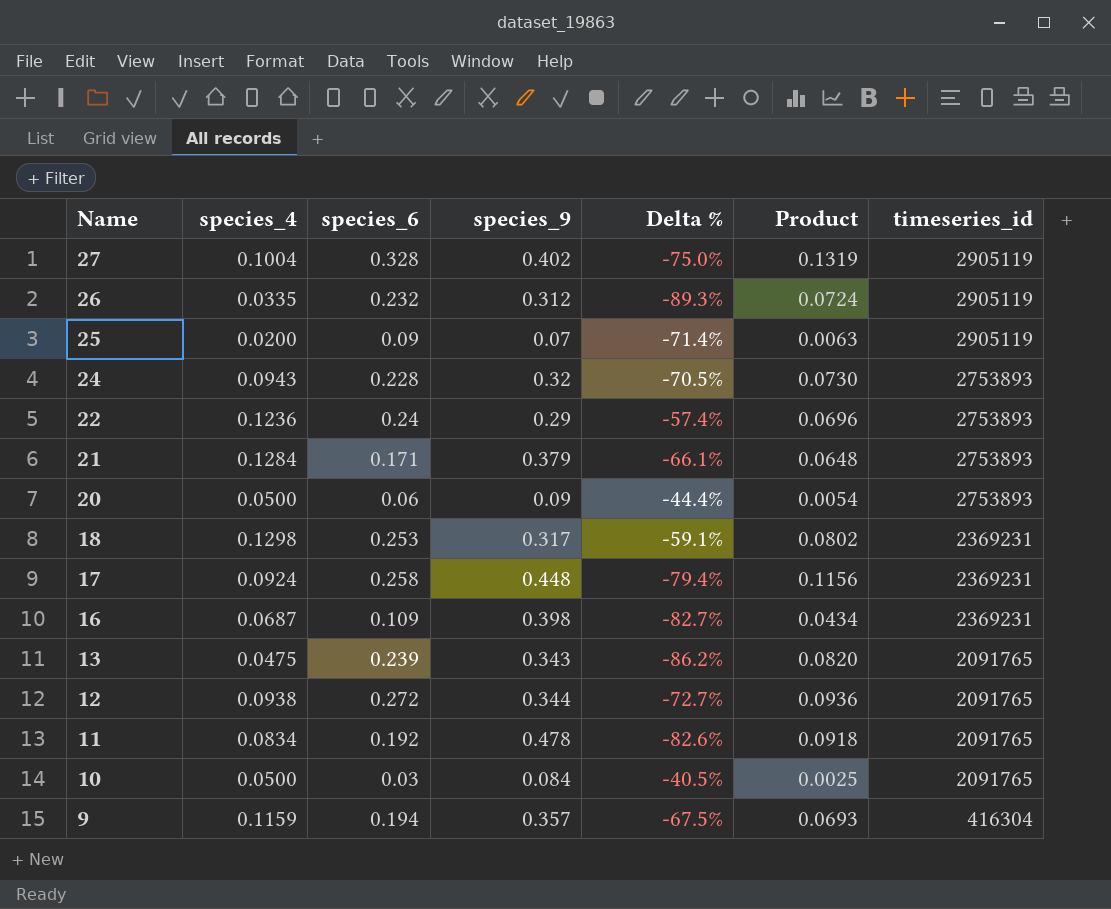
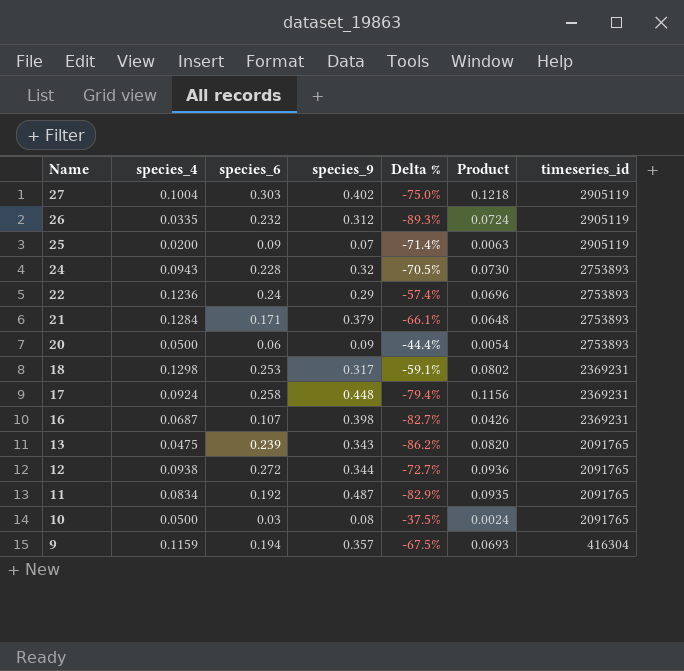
27 | species_6: 0.328 -> 0.303
27 | Product: 0.1319 -> 0.1218
16 | species_6: 0.109 -> 0.107
16 | Product: 0.0434 -> 0.0426
11 | species_9: 0.478 -> 0.487
11 | Delta %: -82.6% -> -82.9%
11 | Product: 0.0918 -> 0.0935
10 | species_9: 0.084 -> 0.08
10 | Delta %: -40.5% -> -37.5%
10 | Product: 0.0025 -> 0.0024

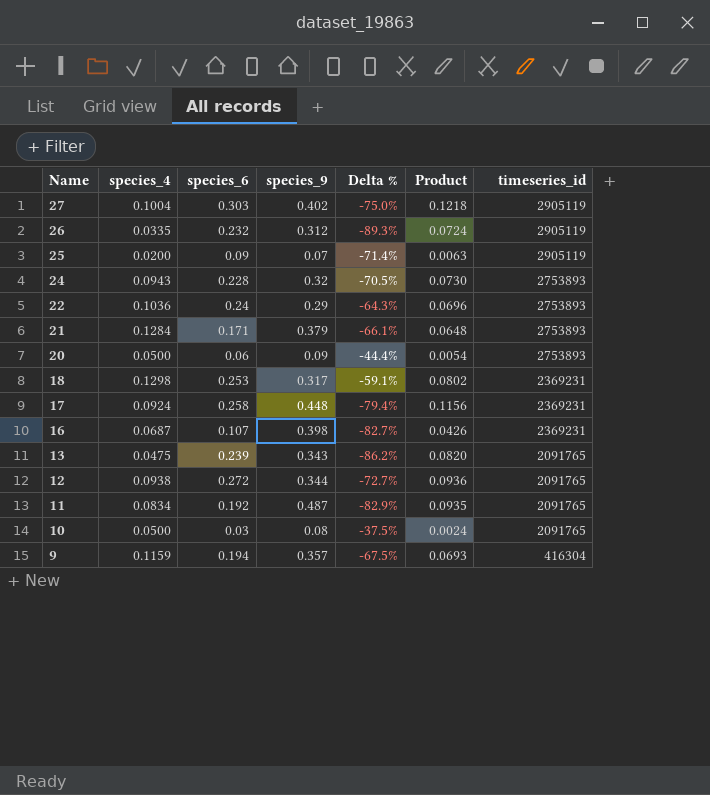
22 | species_4: 0.1236 -> 0.1036
22 | Delta %: -57.4% -> -64.3%

